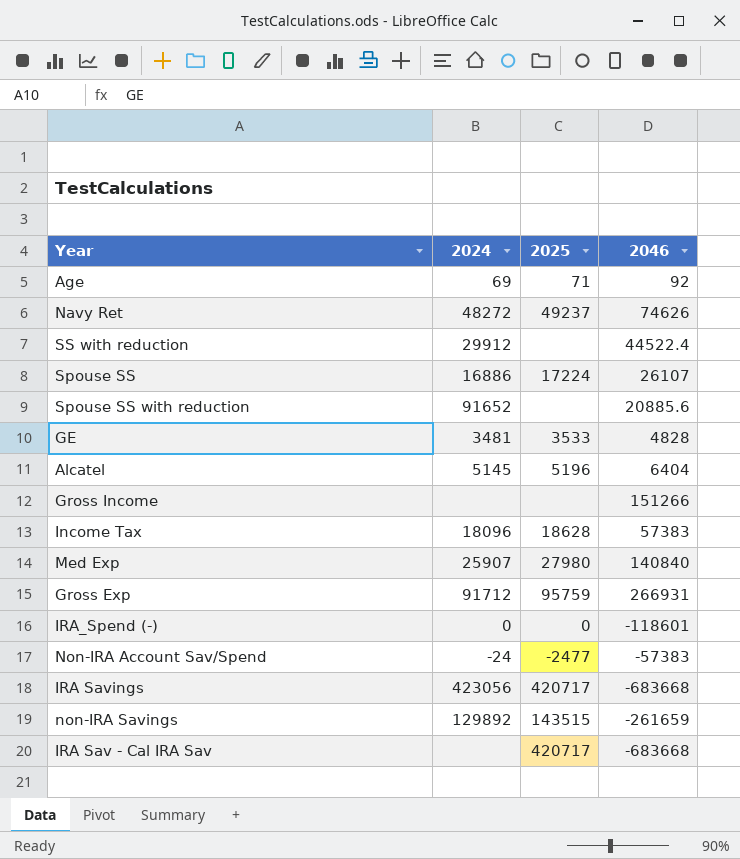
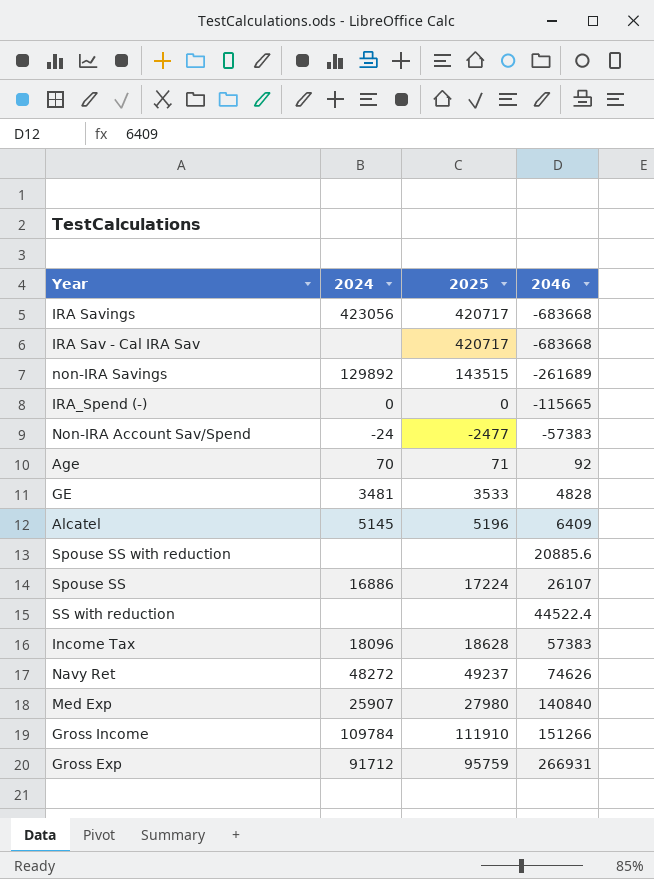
row order: none -> 2046 ascending
non-IRA Savings | 2046: -261659 -> -261689
IRA_Spend (-) | 2046: -118601 -> -115665
Age | 2024: 69 -> 70
Alcatel | 2046: 6404 -> 6409
Spouse SS with reduction | 2024: 91652 -> none
SS with reduction | 2024: 29912 -> none
Gross Income | 2024: none -> 109784
Gross Income | 2025: none -> 111910

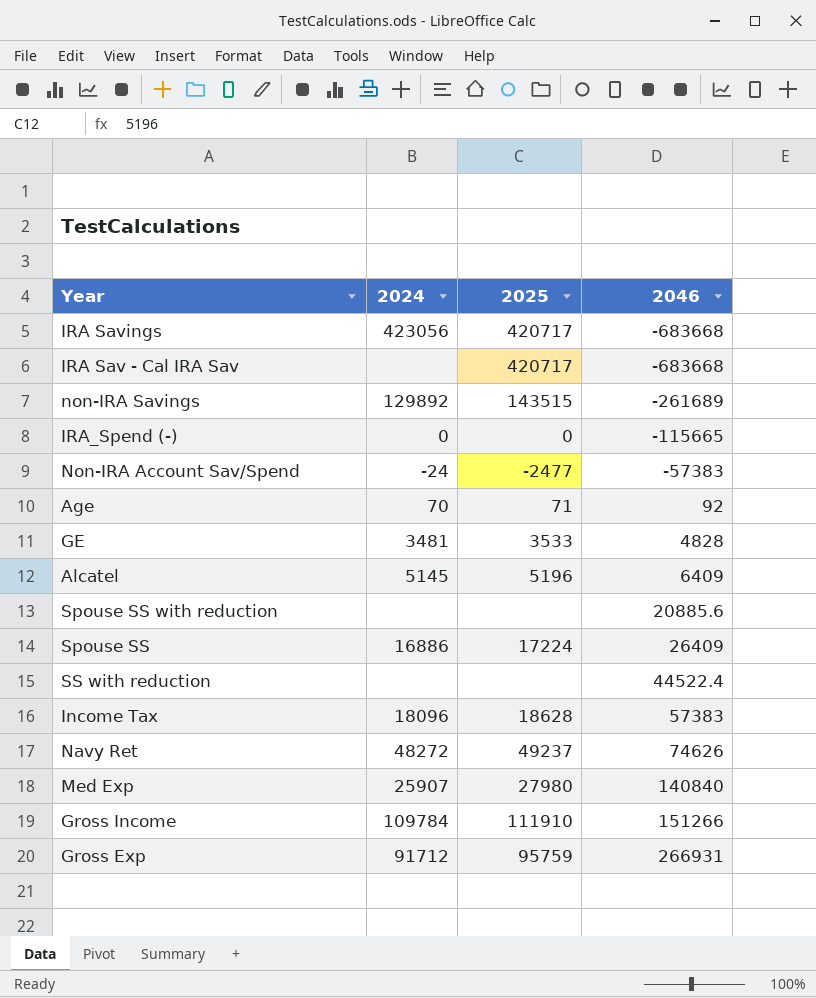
Spouse SS | 2046: 26107 -> 26409

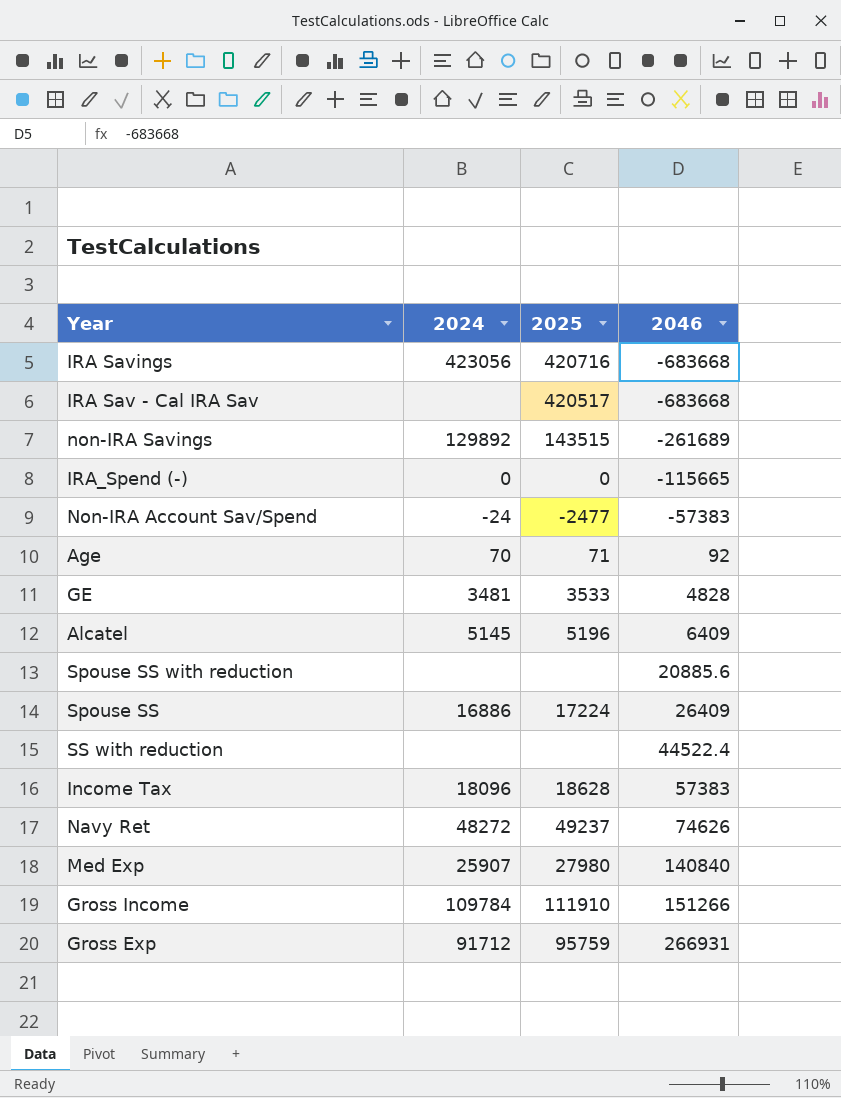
IRA Savings | 2025: 420717 -> 420716
IRA Sav - Cal IRA Sav | 2025: 420717 -> 420517

